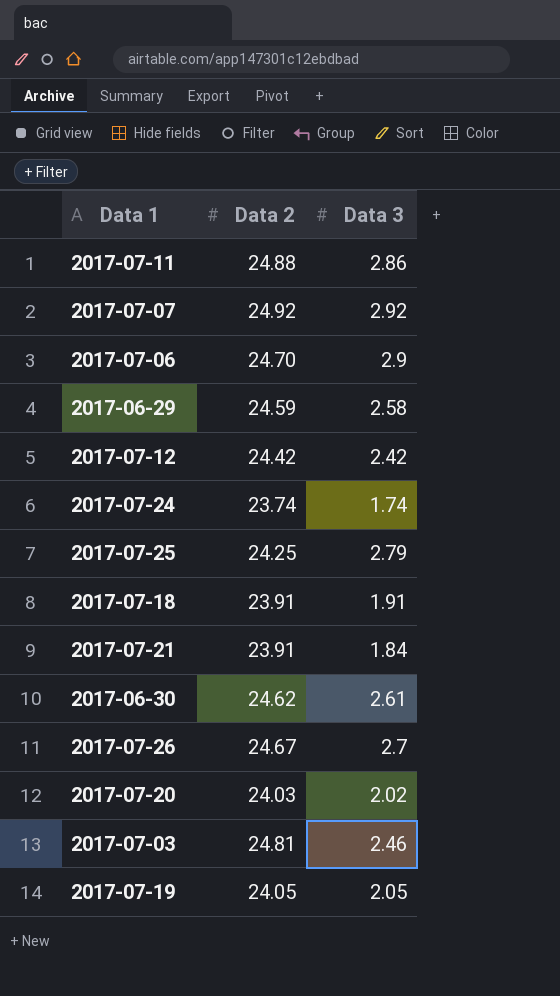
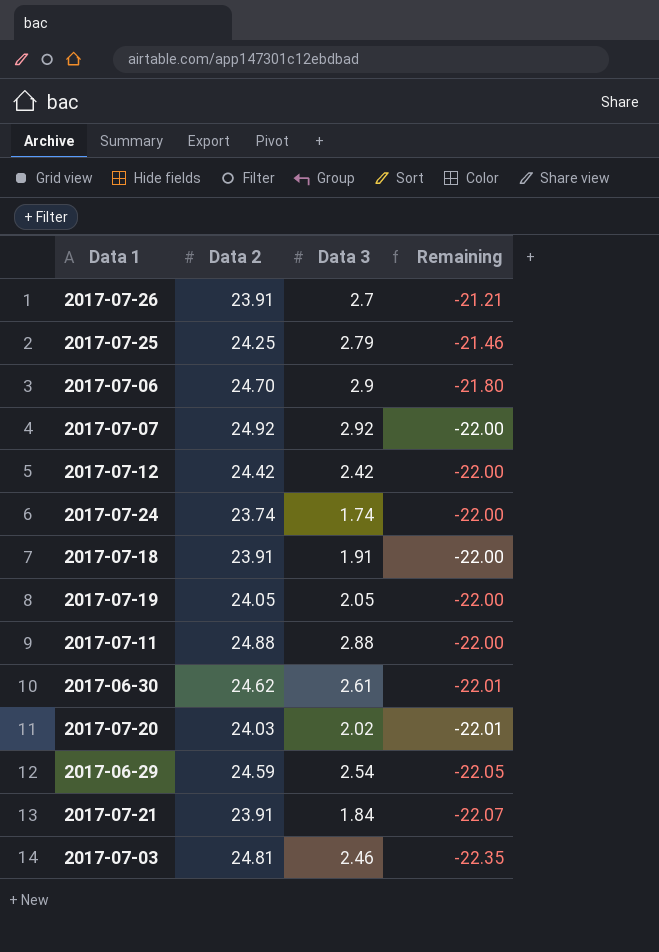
row order: none -> Remaining descending
column Remaining | formula: none -> [Data 3] - [Data 2]
2017-07-26 | Data 2: 24.67 -> 23.91
2017-07-11 | Data 3: 2.86 -> 2.88
2017-06-29 | Data 3: 2.58 -> 2.54

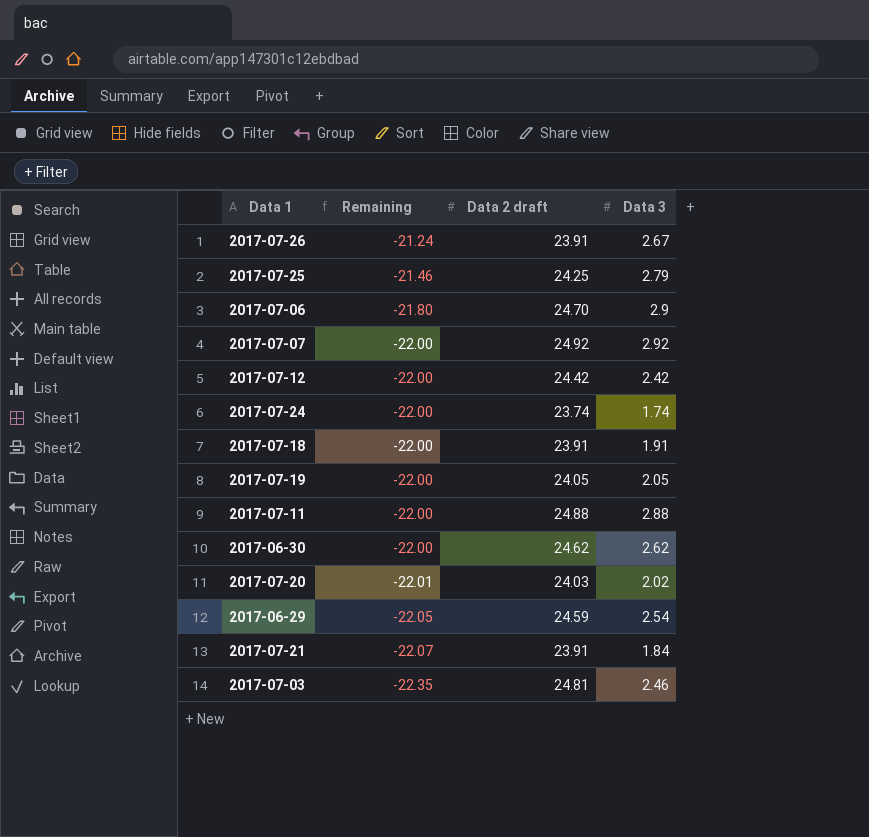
column Remaining | position: 4 -> 2
column name: Data 2 -> Data 2 draft
2017-07-26 | Remaining: -21.21 -> -21.24
2017-07-26 | Data 3: 2.7 -> 2.67
2017-06-30 | Remaining: -22.01 -> -22.00
2017-06-30 | Data 3: 2.61 -> 2.62

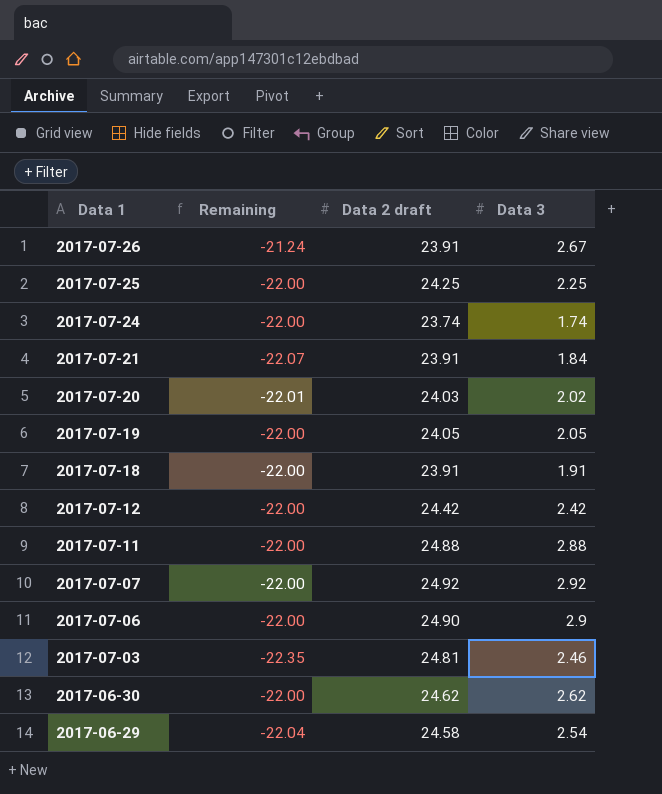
row order: Remaining descending -> Data 1 descending
2017-07-25 | Remaining: -21.46 -> -22.00
2017-07-25 | Data 3: 2.79 -> 2.25
2017-07-06 | Remaining: -21.80 -> -22.00
2017-07-06 | Data 2 draft: 24.70 -> 24.90
2017-06-29 | Remaining: -22.05 -> -22.04
2017-06-29 | Data 2 draft: 24.59 -> 24.58

